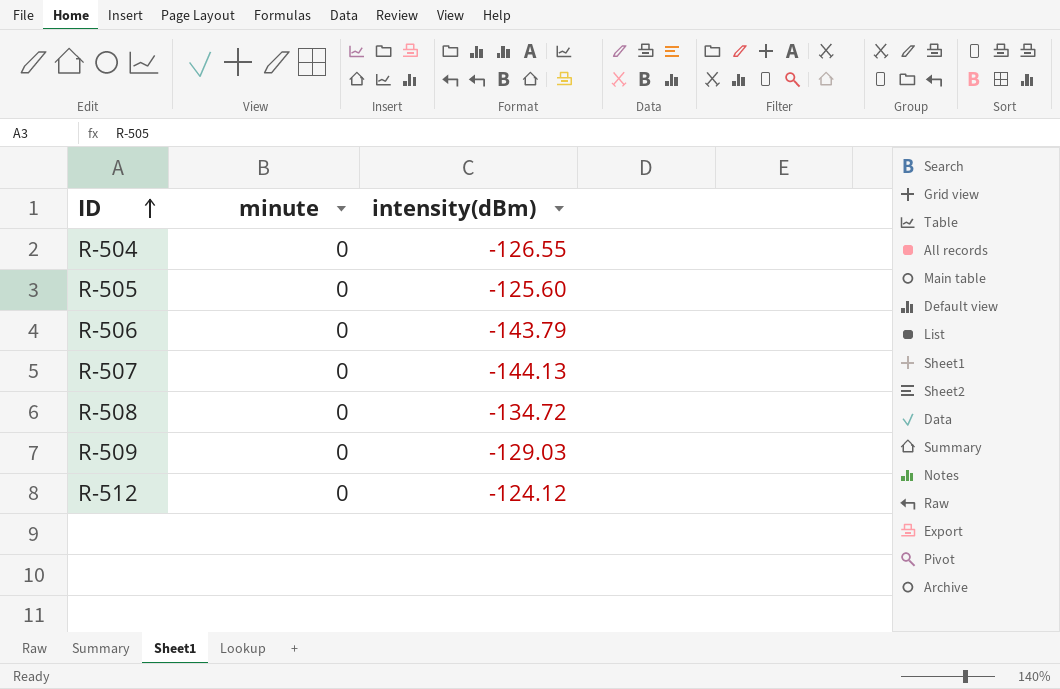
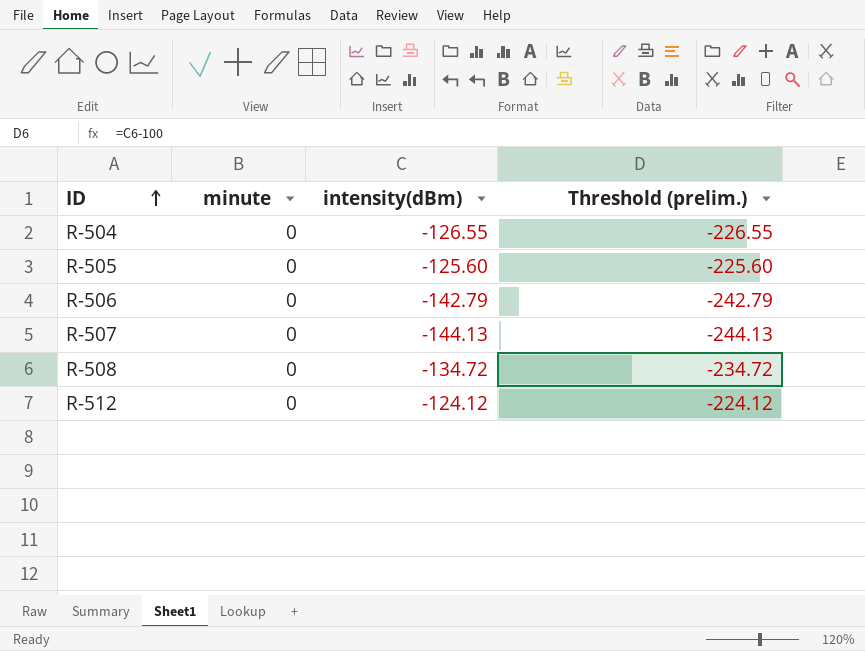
column Threshold (prelim.) | formula: none -> [intensity(dBm)] - 100
row R-509: 0 | -129.03 -> none
R-506 | intensity(dBm): -143.79 -> -142.79

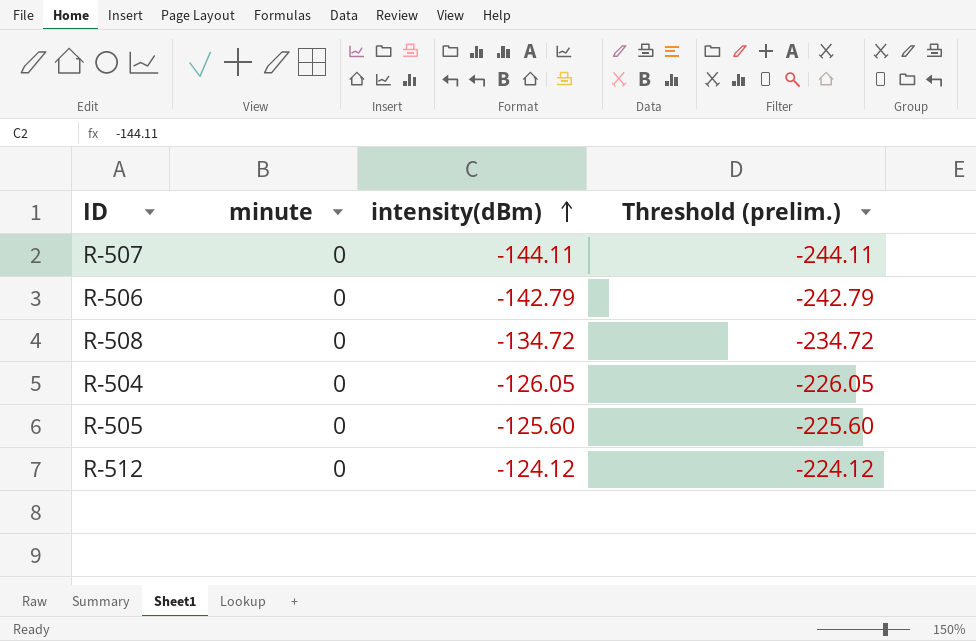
row order: ID ascending -> intensity(dBm) ascending
R-507 | intensity(dBm): -144.13 -> -144.11
R-507 | Threshold (prelim.): -244.13 -> -244.11
R-504 | intensity(dBm): -126.55 -> -126.05
R-504 | Threshold (prelim.): -226.55 -> -226.05

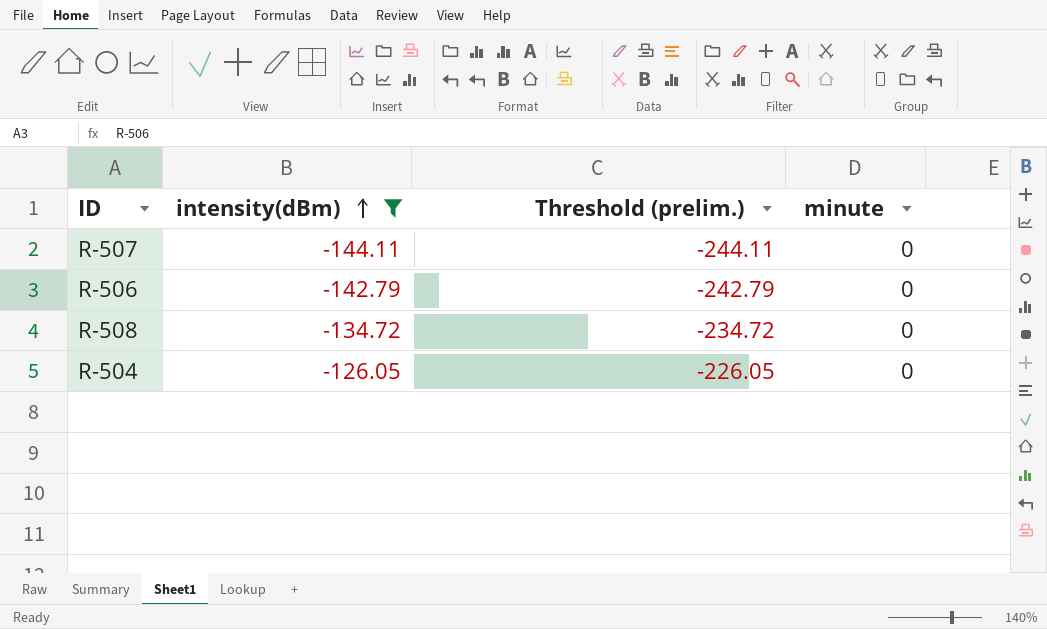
filter: none -> intensity(dBm) <= -126.05
column minute | position: 2 -> 4

